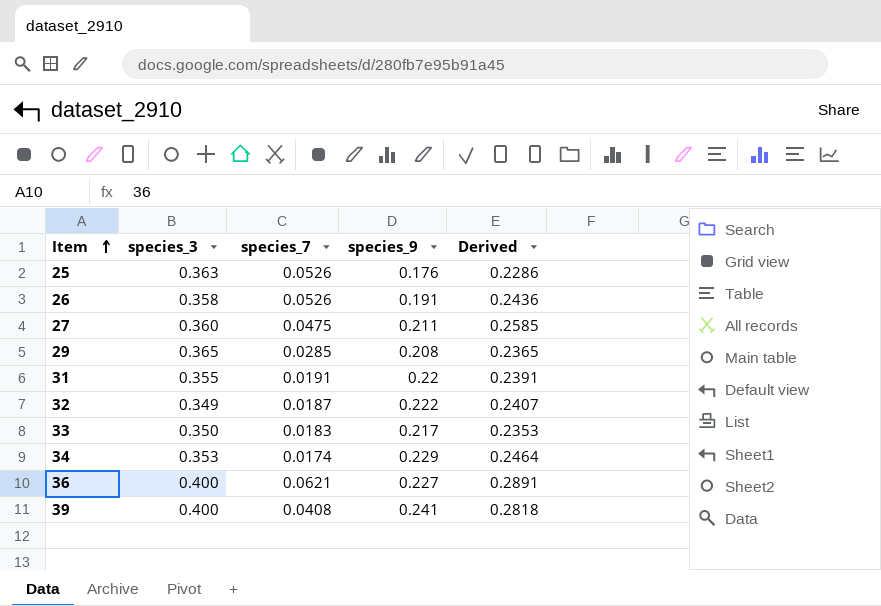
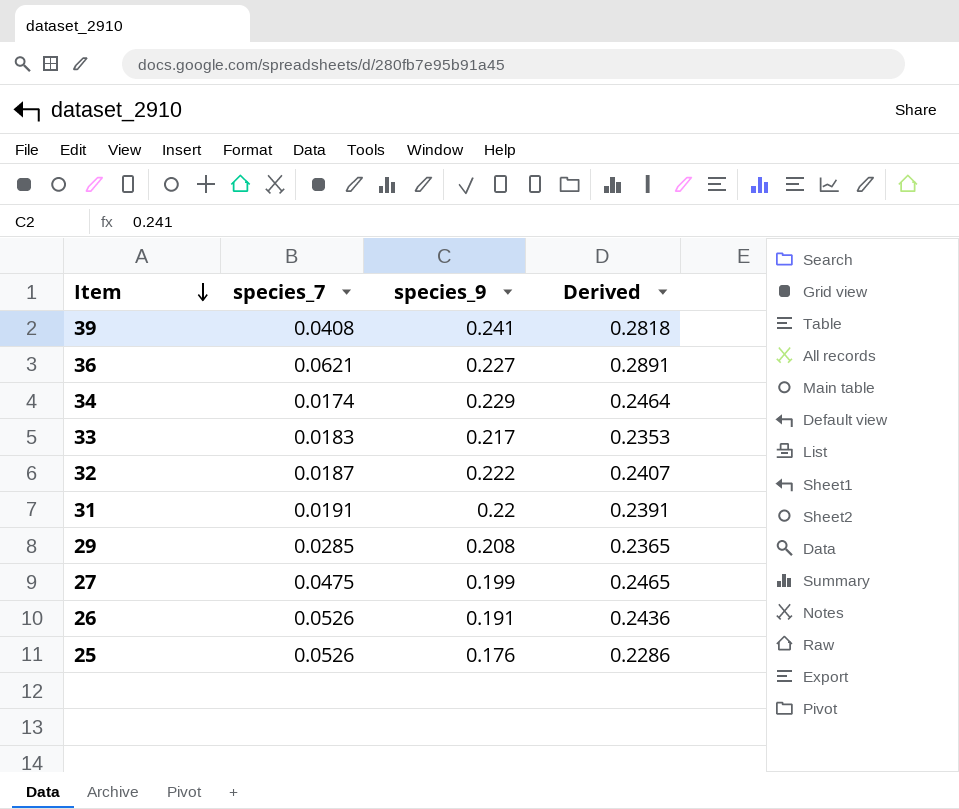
row order: Item ascending -> Item descending
column species_3 | position: 2 -> none
27 | species_9: 0.211 -> 0.199
27 | Derived: 0.2585 -> 0.2465

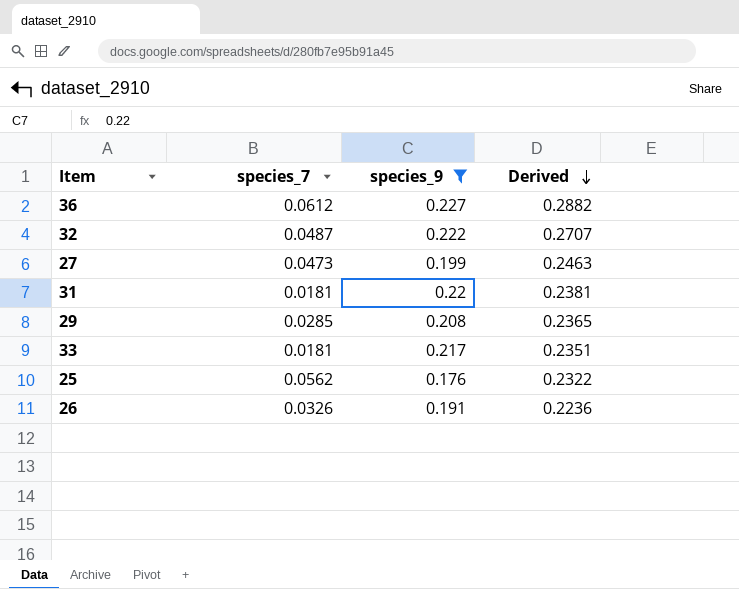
filter: none -> species_9 <= 0.227
row order: Item descending -> Derived descending
36 | species_7: 0.0621 -> 0.0612
36 | Derived: 0.2891 -> 0.2882
32 | species_7: 0.0187 -> 0.0487
32 | Derived: 0.2407 -> 0.2707
27 | species_7: 0.0475 -> 0.0473
27 | Derived: 0.2465 -> 0.2463
31 | species_7: 0.0191 -> 0.0181
31 | Derived: 0.2391 -> 0.2381
33 | species_7: 0.0183 -> 0.0181
33 | Derived: 0.2353 -> 0.2351
25 | species_7: 0.0526 -> 0.0562
25 | Derived: 0.2286 -> 0.2322
26 | species_7: 0.0526 -> 0.0326
26 | Derived: 0.2436 -> 0.2236

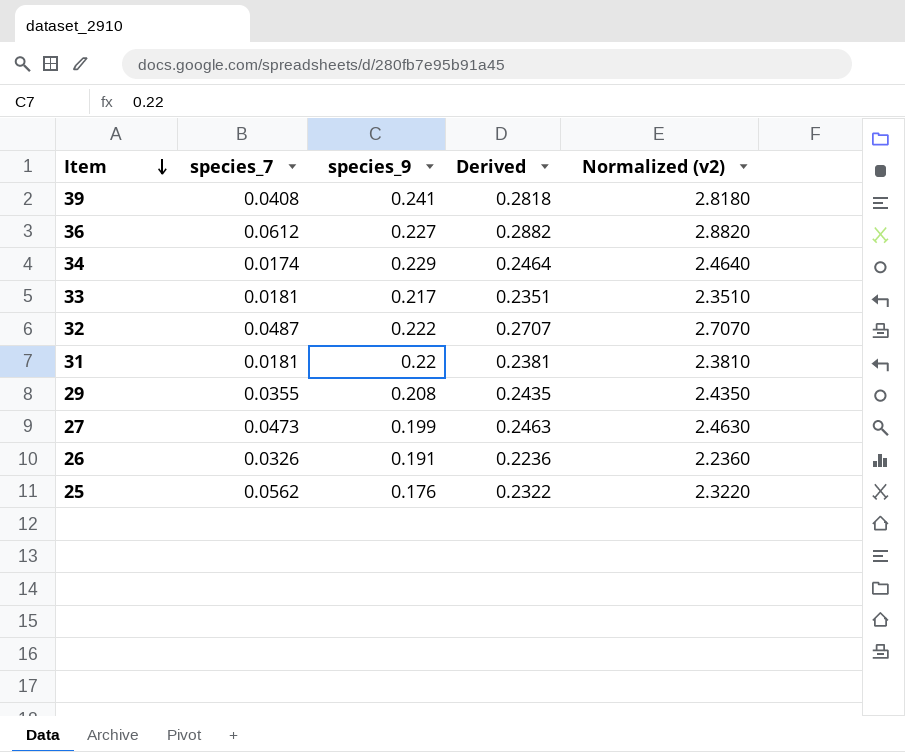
filter: species_9 <= 0.227 -> none
row order: Derived descending -> Item descending
column Normalized (v2) | formula: none -> [Derived] * 10
29 | species_7: 0.0285 -> 0.0355
29 | Derived: 0.2365 -> 0.2435

